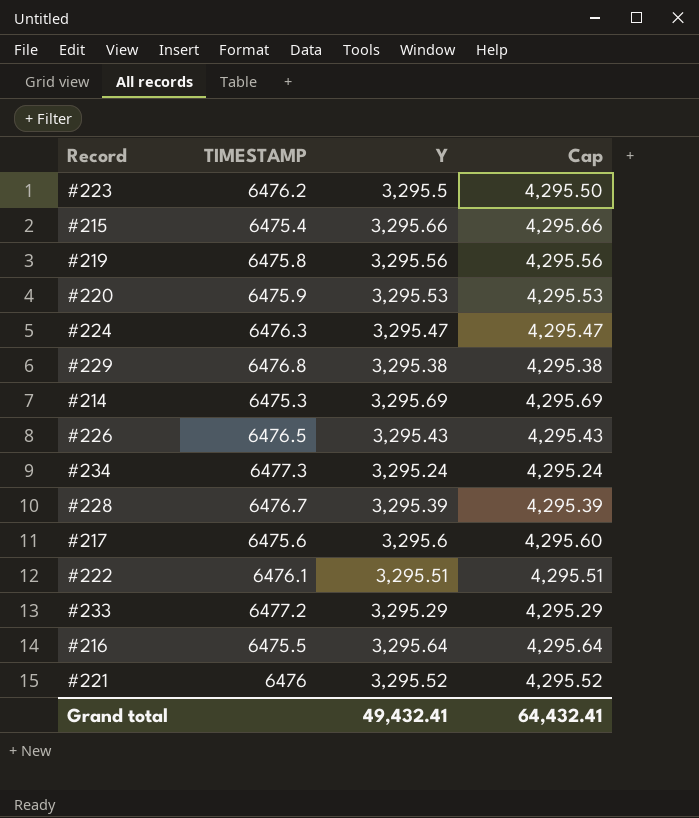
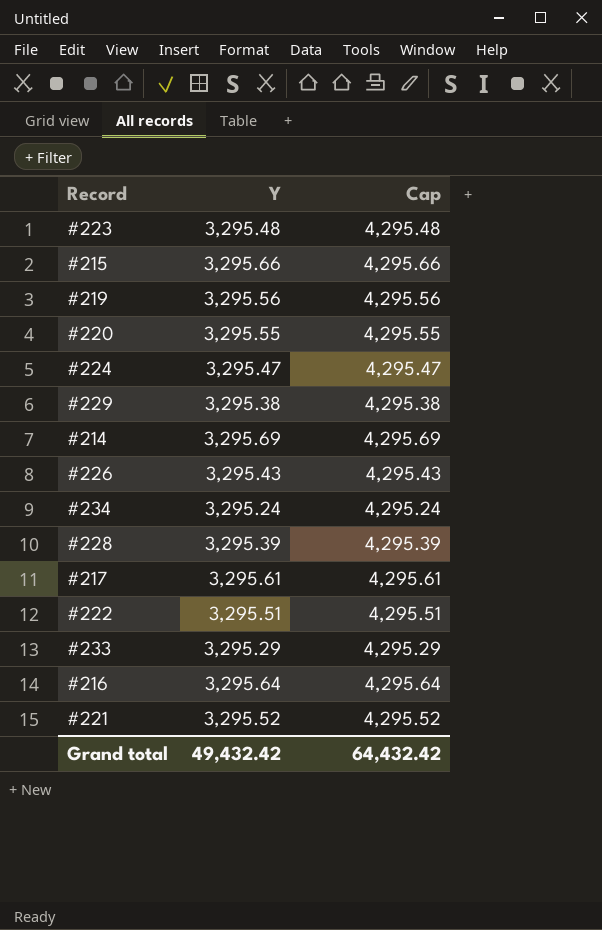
column TIMESTAMP | position: 2 -> none
#223 | Y: 3,295.5 -> 3,295.48
#223 | Cap: 4,295.50 -> 4,295.48
#220 | Y: 3,295.53 -> 3,295.55
#220 | Cap: 4,295.53 -> 4,295.55
#217 | Y: 3,295.6 -> 3,295.61
#217 | Cap: 4,295.60 -> 4,295.61
Grand total | Y: 49,432.41 -> 49,432.42
Grand total | Cap: 64,432.41 -> 64,432.42

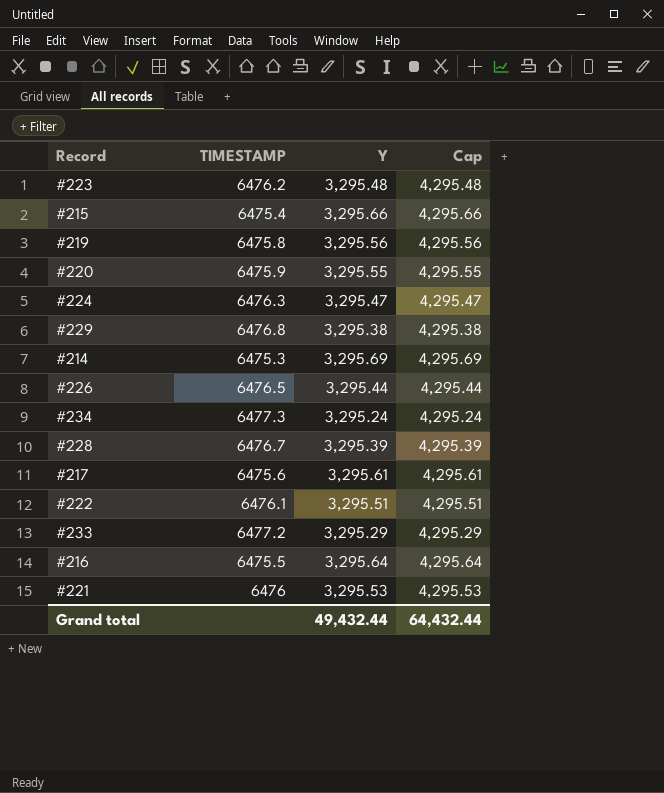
column TIMESTAMP | position: none -> 2
#226 | Y: 3,295.43 -> 3,295.44
#226 | Cap: 4,295.43 -> 4,295.44
#221 | Y: 3,295.52 -> 3,295.53
#221 | Cap: 4,295.52 -> 4,295.53
Grand total | Y: 49,432.42 -> 49,432.44
Grand total | Cap: 64,432.42 -> 64,432.44

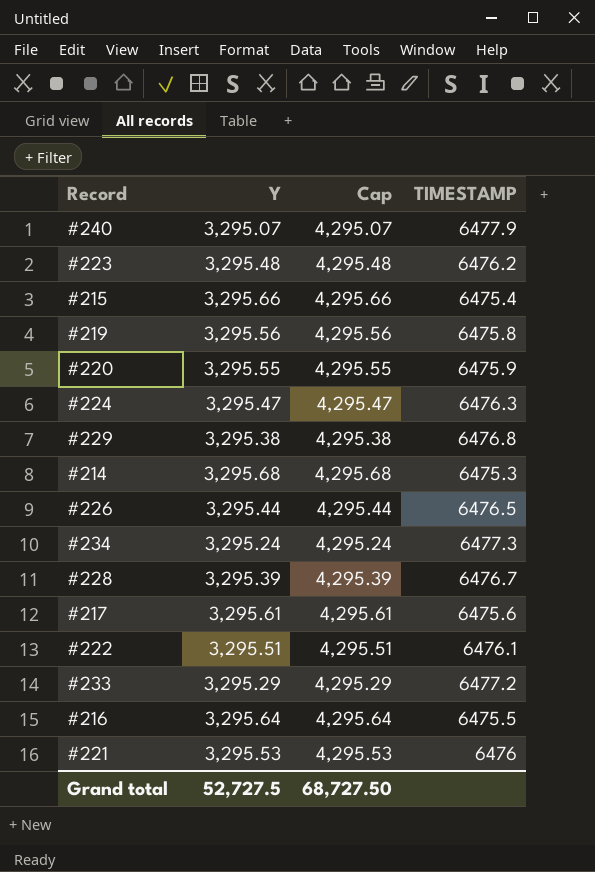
column TIMESTAMP | position: 2 -> 4
row #240: none -> 3,295.07 | 4,295.07 | 6477.9
#214 | Y: 3,295.69 -> 3,295.68
#214 | Cap: 4,295.69 -> 4,295.68
Grand total | Y: 49,432.44 -> 52,727.5
Grand total | Cap: 64,432.44 -> 68,727.50

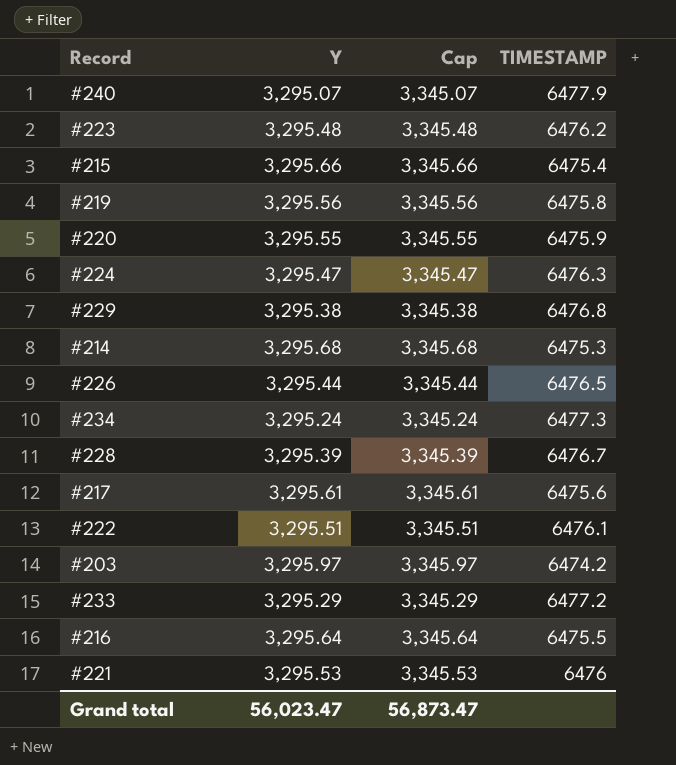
column Cap | formula: [Y] + 1000 -> [Y] + 50
row #203: none -> 3,295.97 | 3,345.97 | 6474.2
Grand total | Y: 52,727.5 -> 56,023.47
Grand total | Cap: 68,727.50 -> 56,873.47

